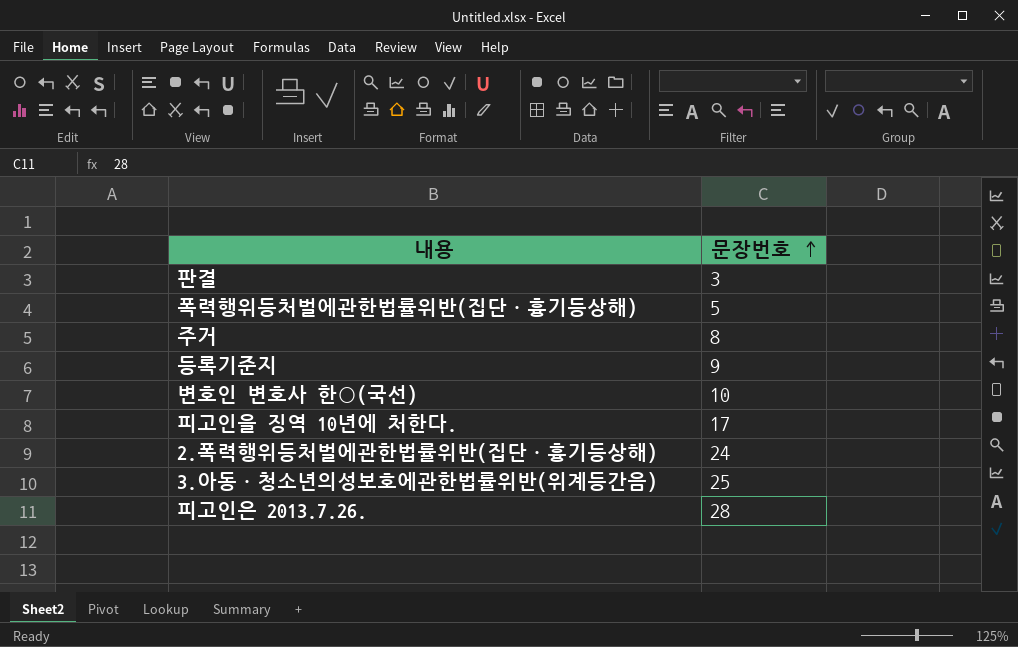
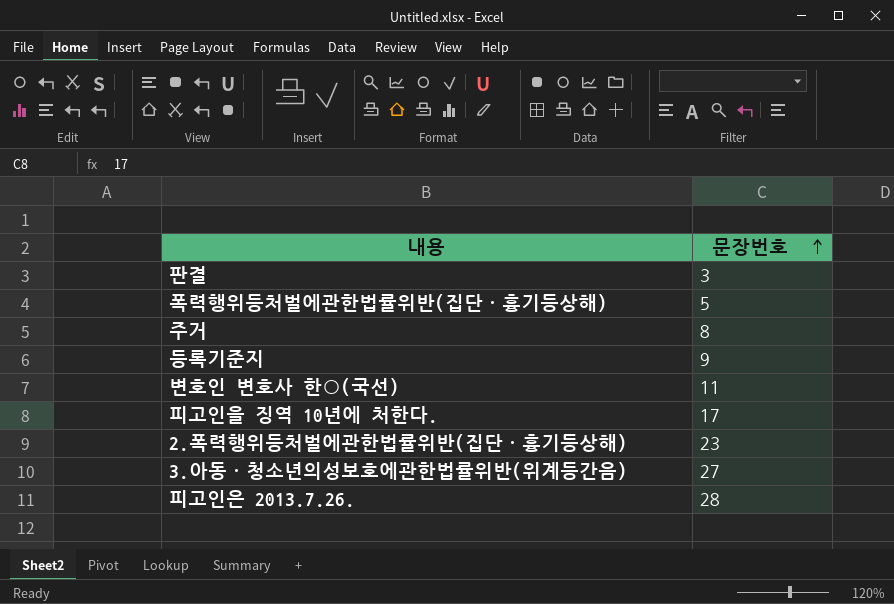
변호인 변호사 한○(국선) | 문장번호: 10 -> 11
2.폭력행위등처벌에관한법률위반(집단·흉기등상해) | 문장번호: 24 -> 23
3.아동·청소년의성보호에관한법률위반(위계등간음) | 문장번호: 25 -> 27

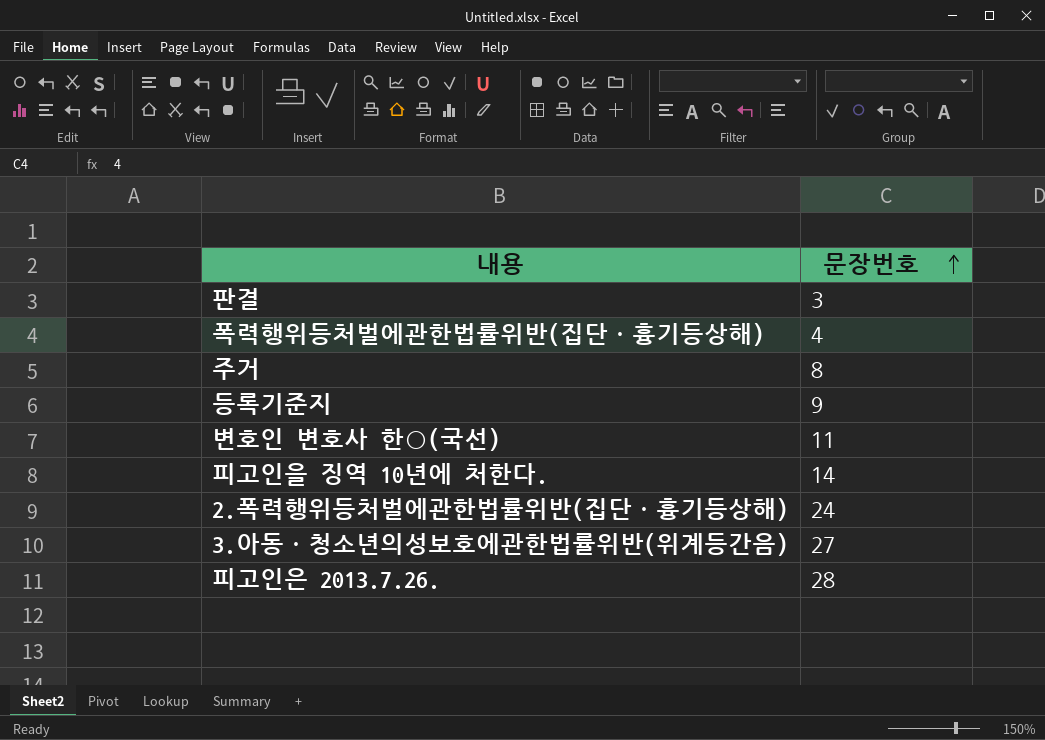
폭력행위등처벌에관한법률위반(집단·흉기등상해) | 문장번호: 5 -> 4
피고인을 징역 10년에 처한다. | 문장번호: 17 -> 14
2.폭력행위등처벌에관한법률위반(집단·흉기등상해) | 문장번호: 23 -> 24

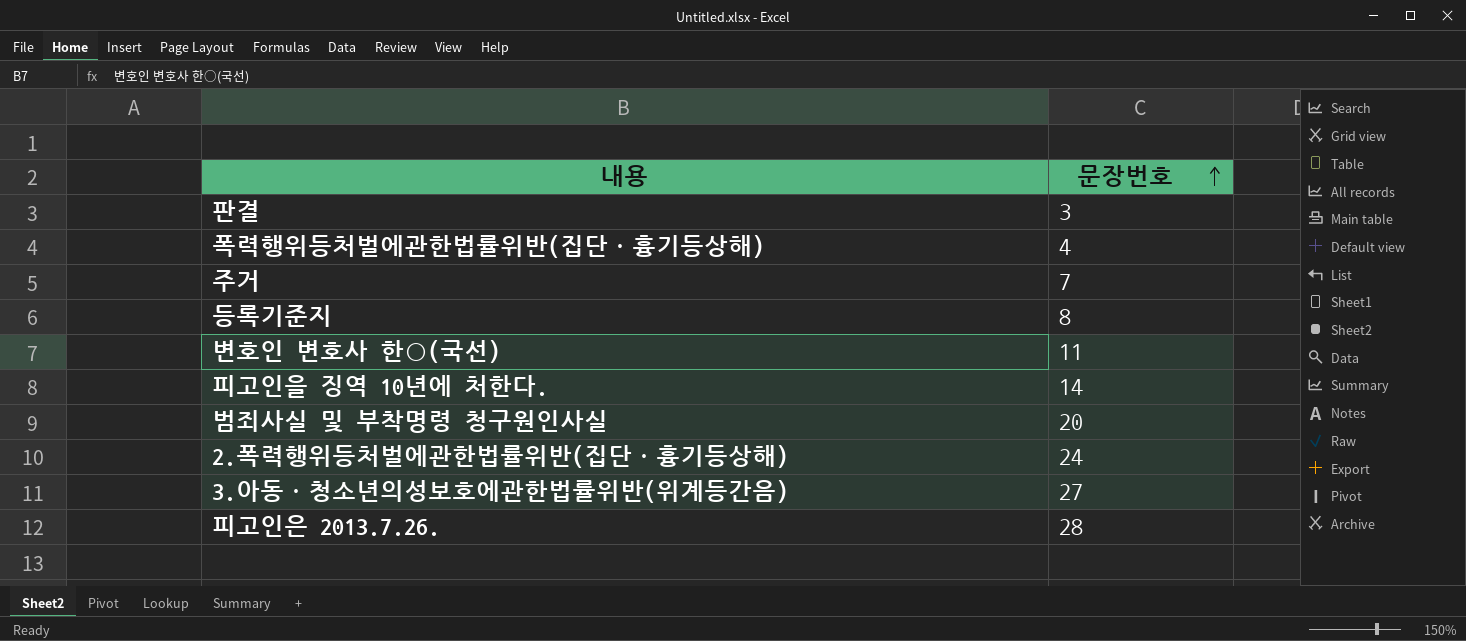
주거 | 문장번호: 8 -> 7
등록기준지 | 문장번호: 9 -> 8
row 범죄사실 및 부착명령 청구원인사실: none -> 20

